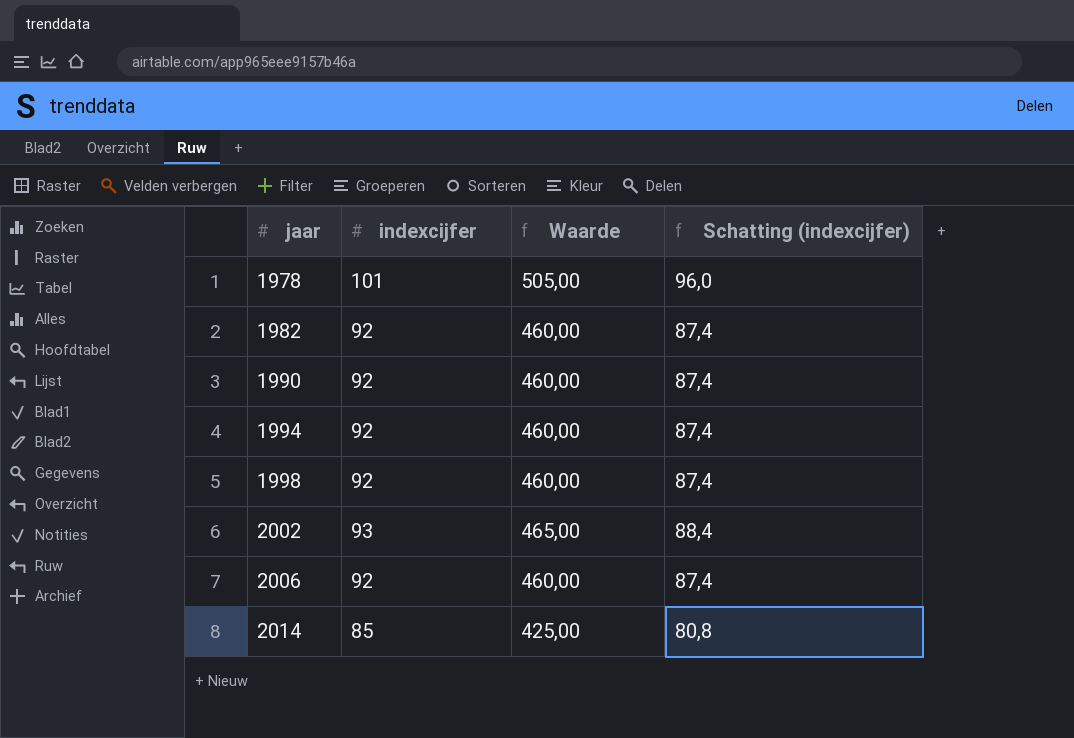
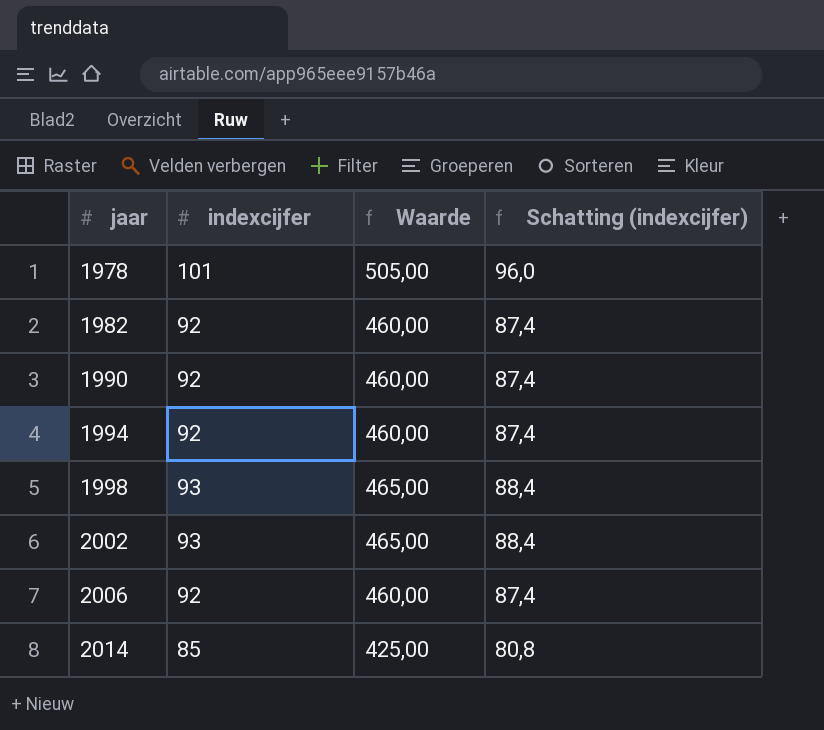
1998 | indexcijfer: 92 -> 93
1998 | Waarde: 460,00 -> 465,00
1998 | Schatting (indexcijfer): 87,4 -> 88,4

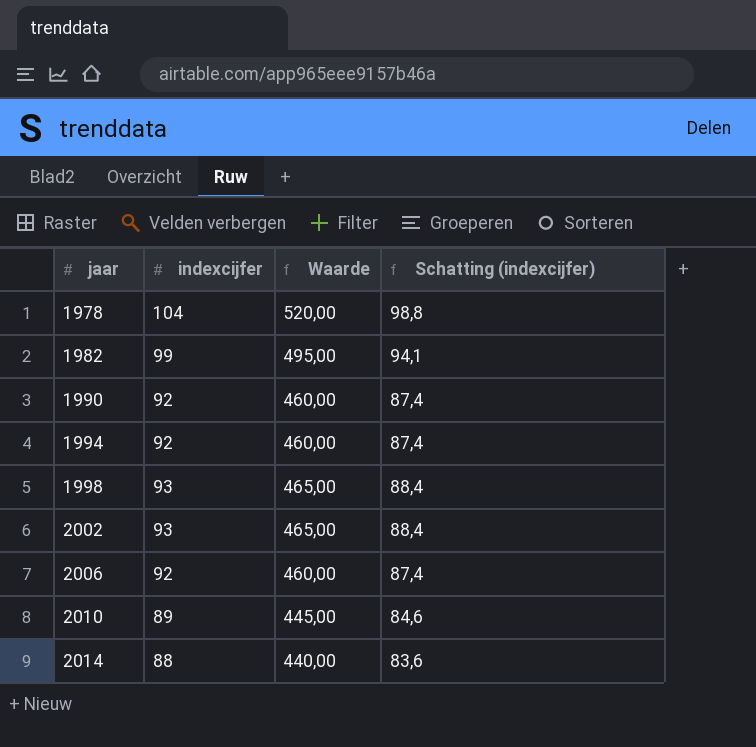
1978 | indexcijfer: 101 -> 104
1978 | Waarde: 505,00 -> 520,00
1978 | Schatting (indexcijfer): 96,0 -> 98,8
1982 | indexcijfer: 92 -> 99
1982 | Waarde: 460,00 -> 495,00
1982 | Schatting (indexcijfer): 87,4 -> 94,1
row 2010: none -> 89 | 445,00 | 84,6
2014 | indexcijfer: 85 -> 88
2014 | Waarde: 425,00 -> 440,00
2014 | Schatting (indexcijfer): 80,8 -> 83,6

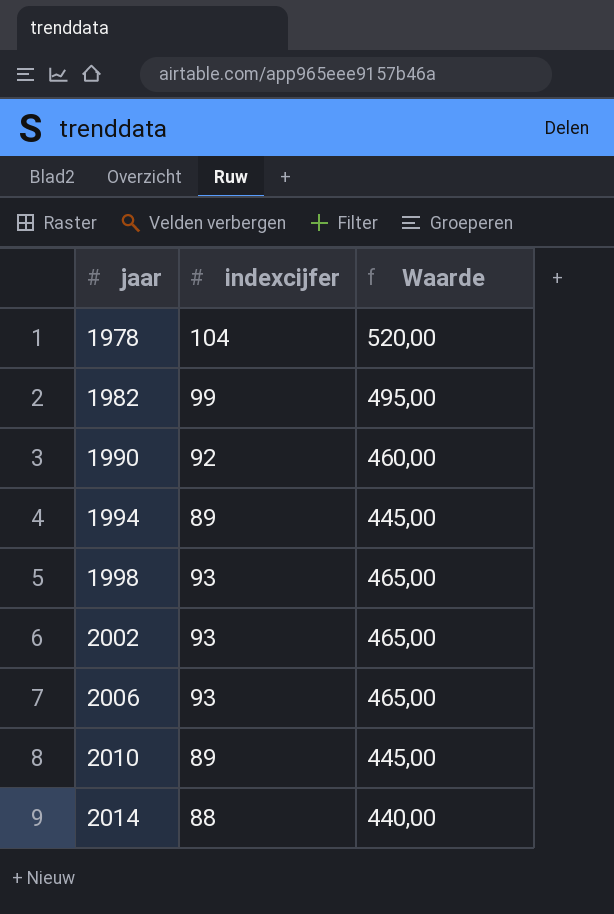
column Schatting (indexcijfer) | formula: [indexcijfer] * 0,95 -> none
1994 | indexcijfer: 92 -> 89
1994 | Waarde: 460,00 -> 445,00
2006 | indexcijfer: 92 -> 93
2006 | Waarde: 460,00 -> 465,00

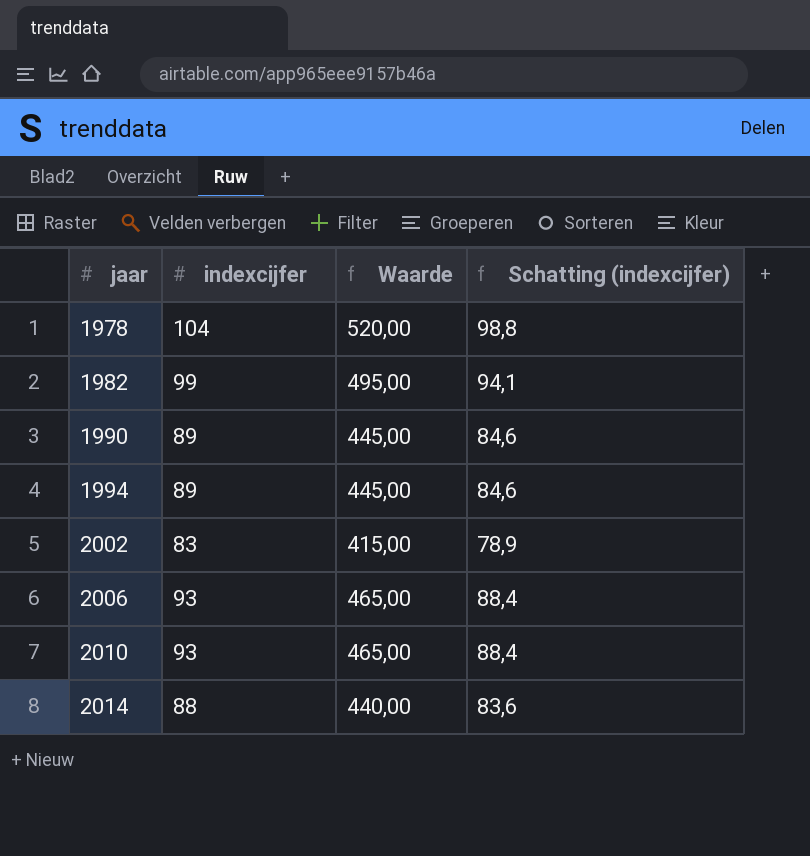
column Schatting (indexcijfer) | formula: none -> [indexcijfer] * 0,95
row 1998: 93 | 465,00 -> none
1990 | indexcijfer: 92 -> 89
1990 | Waarde: 460,00 -> 445,00
2002 | indexcijfer: 93 -> 83
2002 | Waarde: 465,00 -> 415,00
2010 | indexcijfer: 89 -> 93
2010 | Waarde: 445,00 -> 465,00

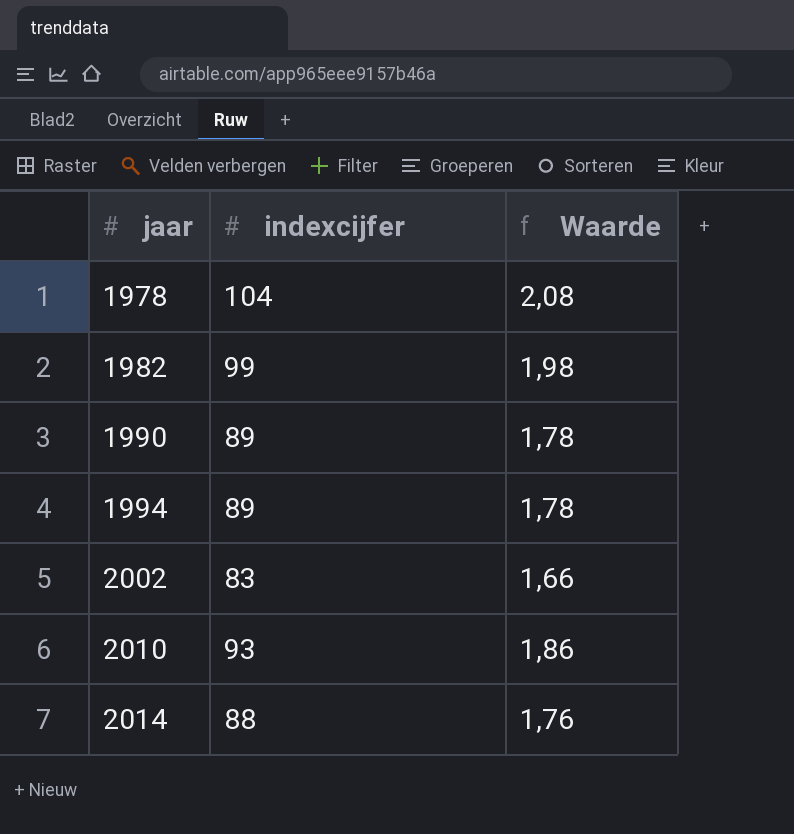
column Schatting (indexcijfer) | formula: [indexcijfer] * 0,95 -> none
column Waarde | formula: [indexcijfer] * 5 -> [indexcijfer] * 0,02
row 2006: 93 | 465,00 | 88,4 -> none

